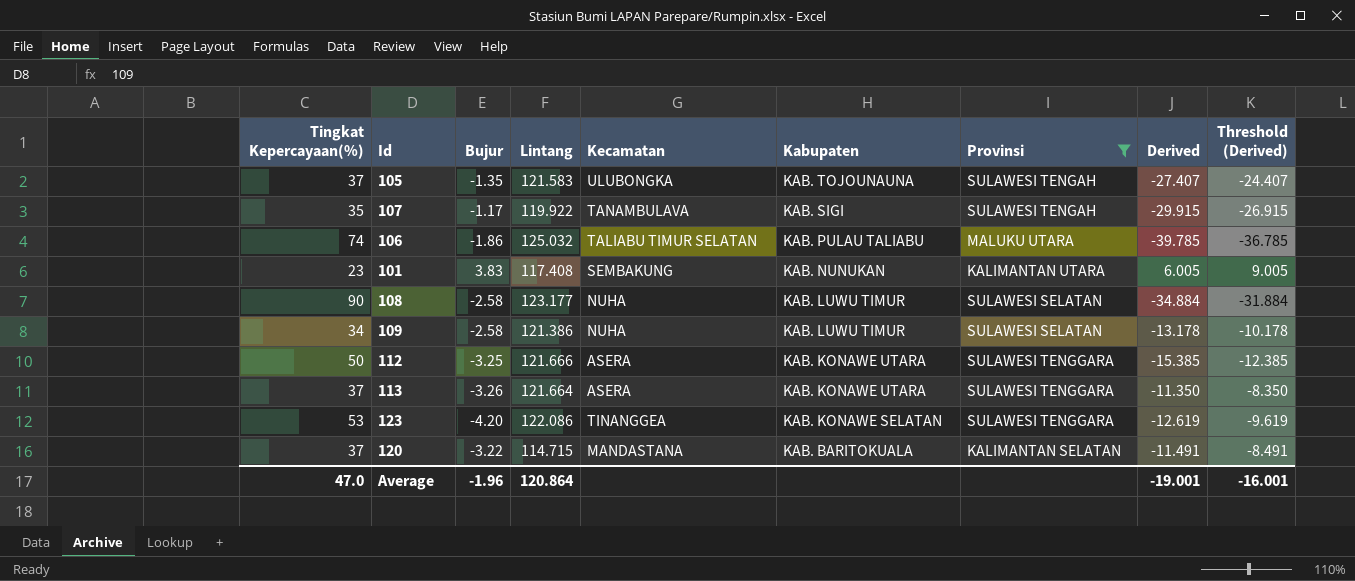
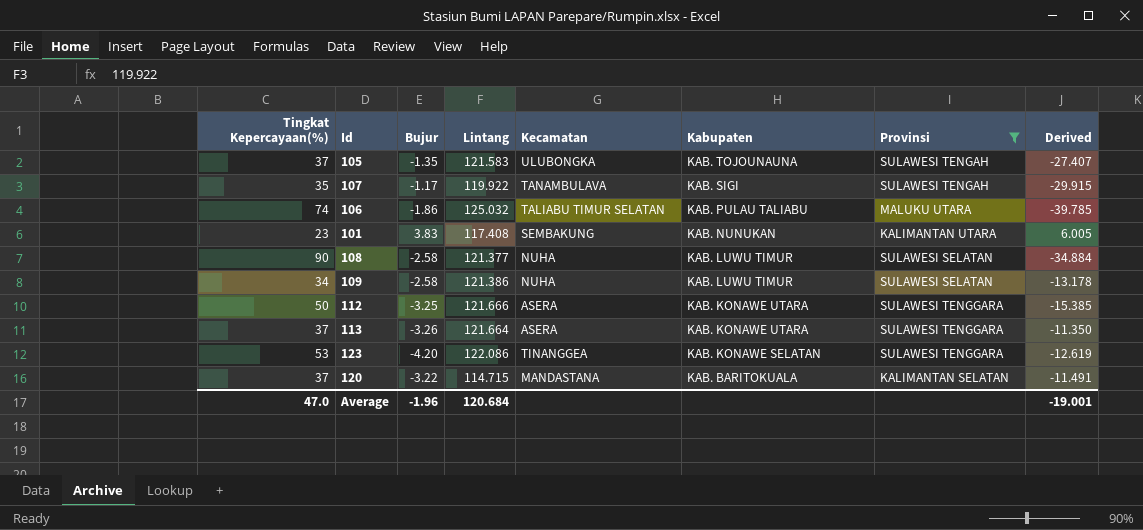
column Threshold (Derived) | formula: [Derived] + 3 -> none
108 | Lintang: 123.177 -> 121.377
Average | Lintang: 120.864 -> 120.684

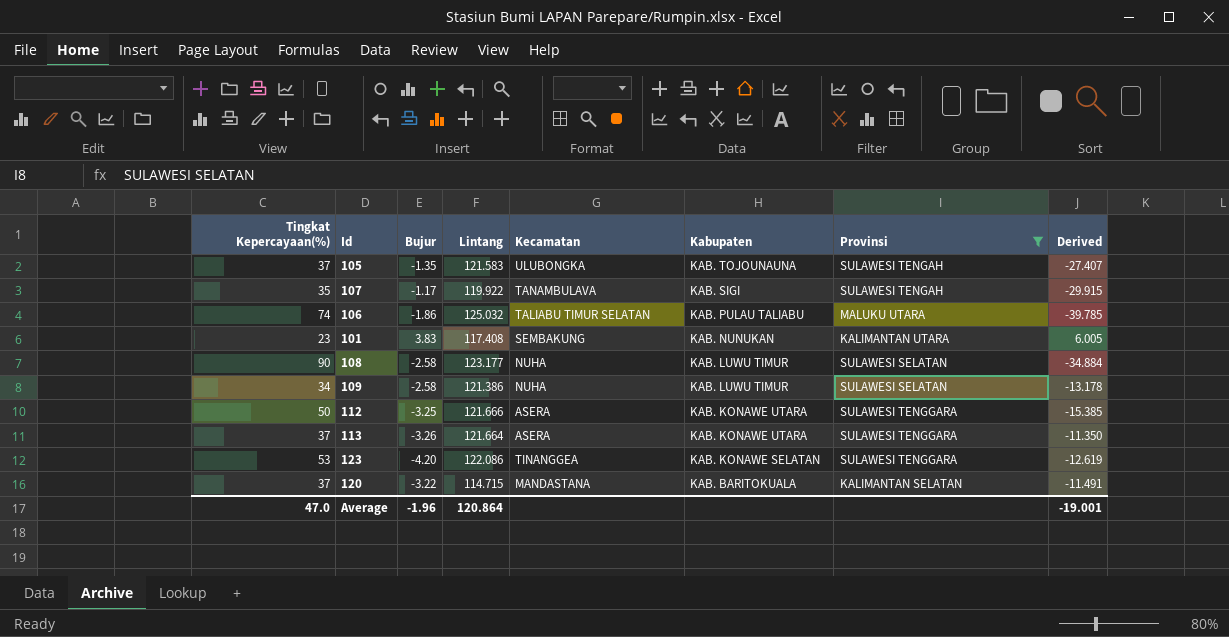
108 | Lintang: 121.377 -> 123.177
Average | Lintang: 120.684 -> 120.864

